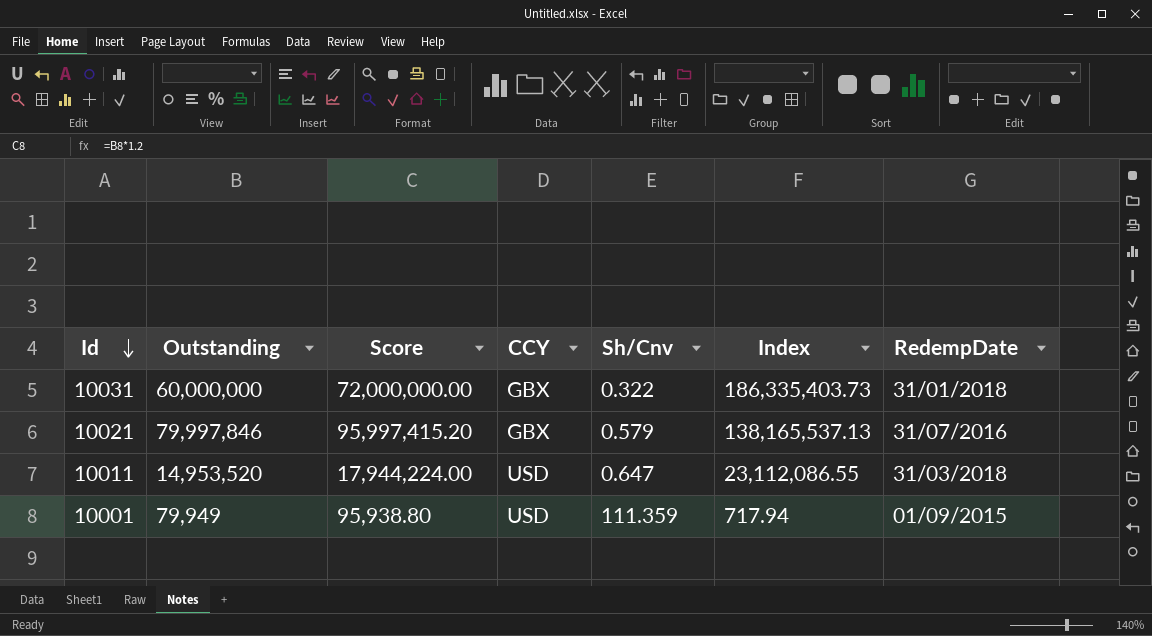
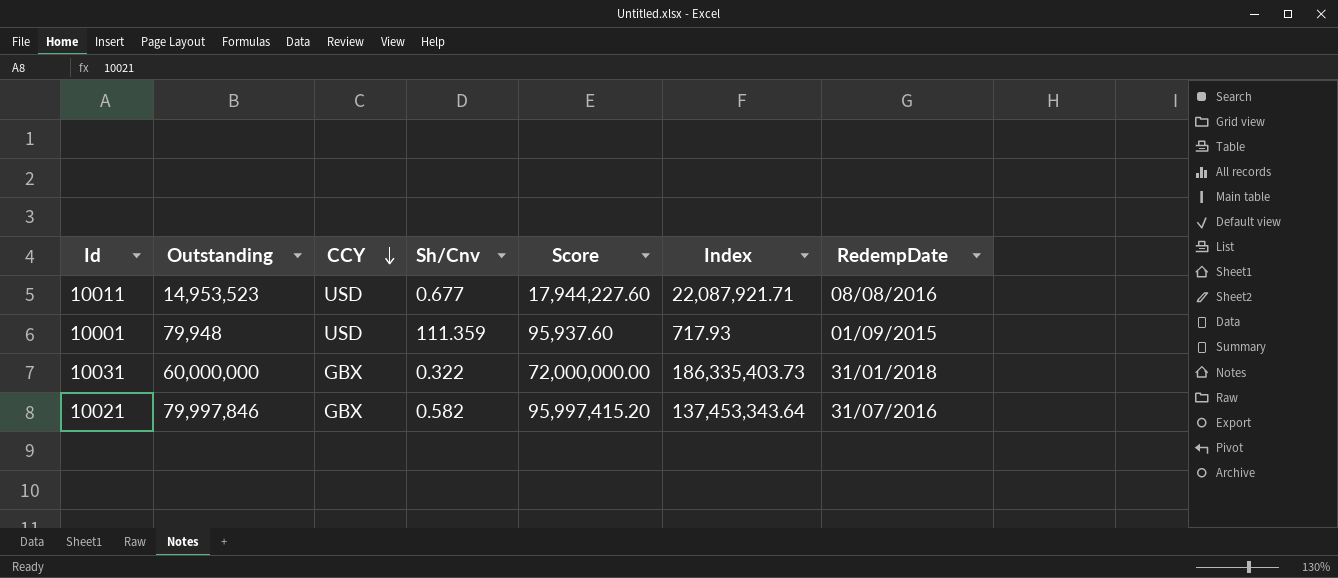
row order: Id descending -> CCY descending
column Score | position: 3 -> 5
10011 | Outstanding: 14,953,520 -> 14,953,523
10011 | Sh/Cnv: 0.647 -> 0.677
10011 | Score: 17,944,224.00 -> 17,944,227.60
10011 | Index: 23,112,086.55 -> 22,087,921.71
10011 | RedempDate: 31/03/2018 -> 08/08/2016
10001 | Outstanding: 79,949 -> 79,948
10001 | Score: 95,938.80 -> 95,937.60
10001 | Index: 717.94 -> 717.93
10021 | Sh/Cnv: 0.579 -> 0.582
10021 | Index: 138,165,537.13 -> 137,453,343.64

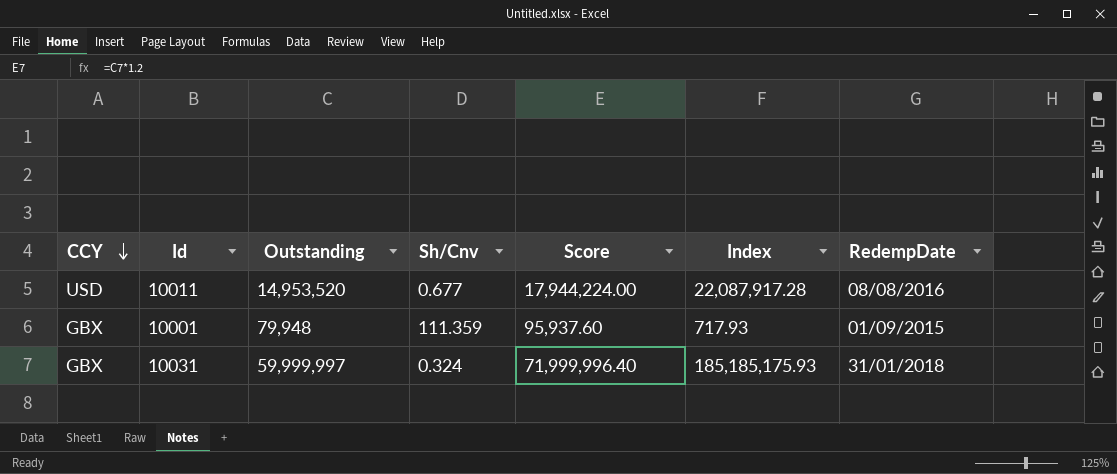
column CCY | position: 3 -> 1
row 10021: 79,997,846 | GBX | 0.582 | 95,997,415.20 | 137,453,343.64 | 31/07/2016 -> none
10011 | Outstanding: 14,953,523 -> 14,953,520
10011 | Score: 17,944,227.60 -> 17,944,224.00
10011 | Index: 22,087,921.71 -> 22,087,917.28
10001 | CCY: USD -> GBX
10031 | Outstanding: 60,000,000 -> 59,999,997
10031 | Sh/Cnv: 0.322 -> 0.324
10031 | Score: 72,000,000.00 -> 71,999,996.40
10031 | Index: 186,335,403.73 -> 185,185,175.93

